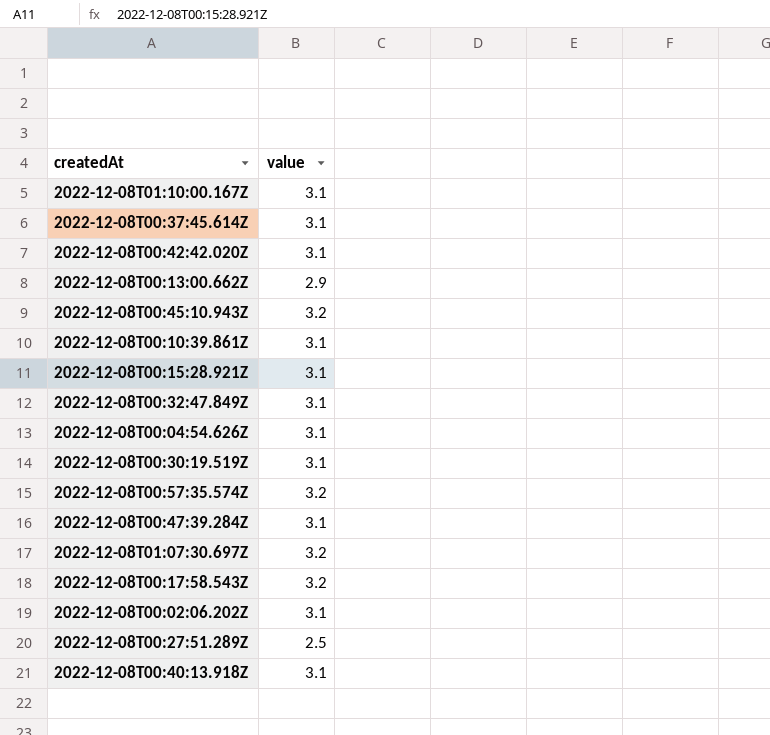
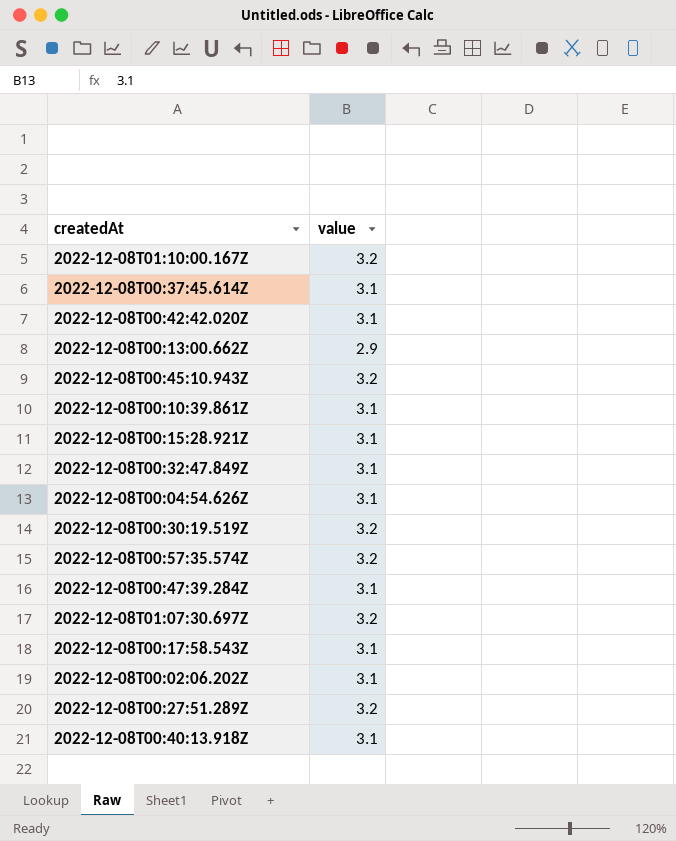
2022-12-08T01:10:00.167Z | value: 3.1 -> 3.2
2022-12-08T00:30:19.519Z | value: 3.1 -> 3.2
2022-12-08T00:17:58.543Z | value: 3.2 -> 3.1
2022-12-08T00:27:51.289Z | value: 2.5 -> 3.2

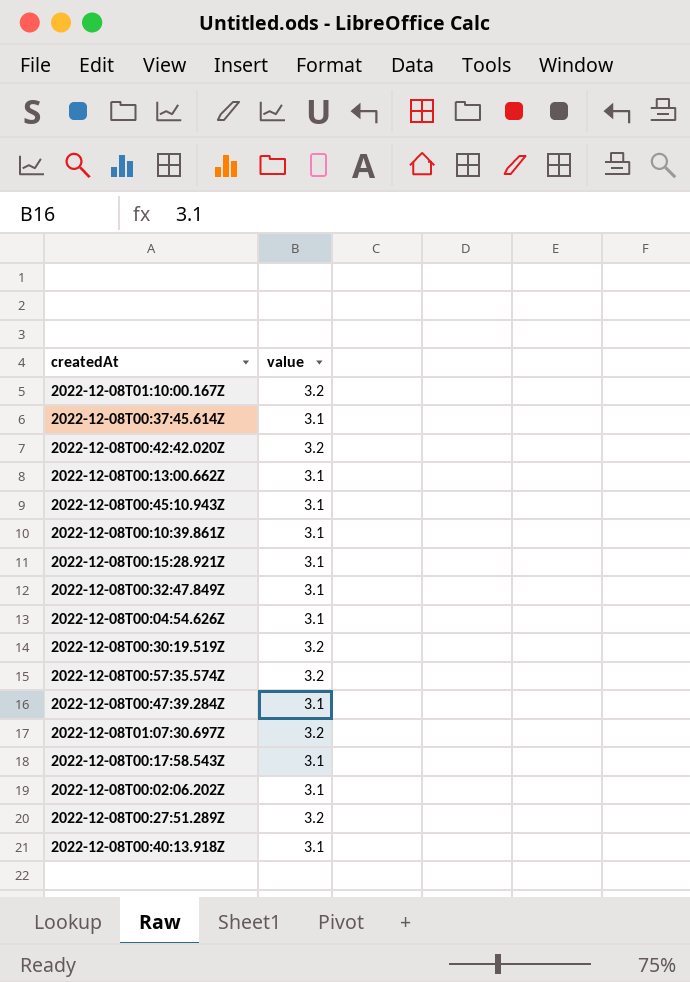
2022-12-08T00:42:42.020Z | value: 3.1 -> 3.2
2022-12-08T00:13:00.662Z | value: 2.9 -> 3.1
2022-12-08T00:45:10.943Z | value: 3.2 -> 3.1

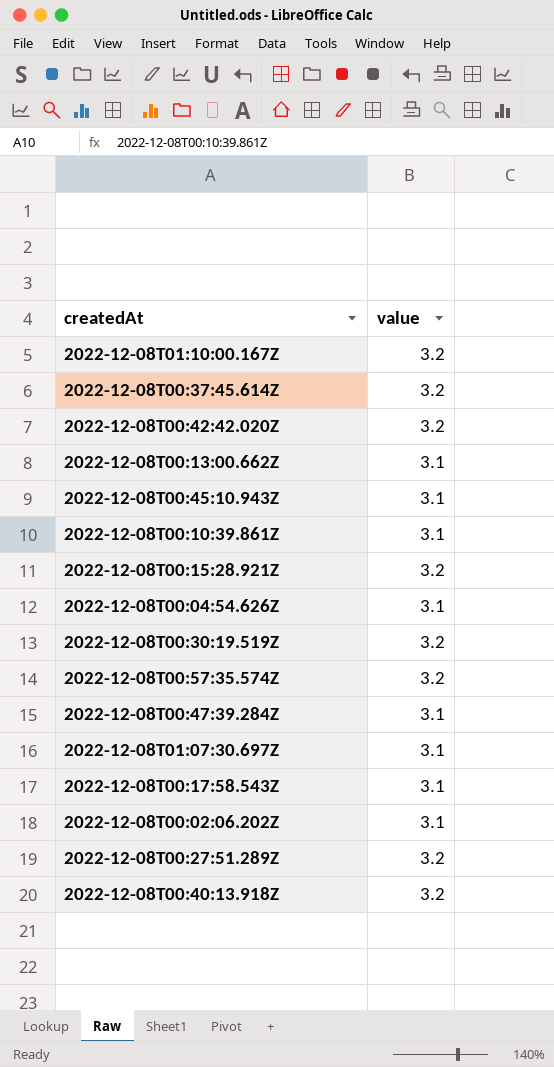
row 2022-12-08T00:32:47.849Z: 3.1 -> none
2022-12-08T00:37:45.614Z | value: 3.1 -> 3.2
2022-12-08T00:15:28.921Z | value: 3.1 -> 3.2
2022-12-08T01:07:30.697Z | value: 3.2 -> 3.1
2022-12-08T00:40:13.918Z | value: 3.1 -> 3.2

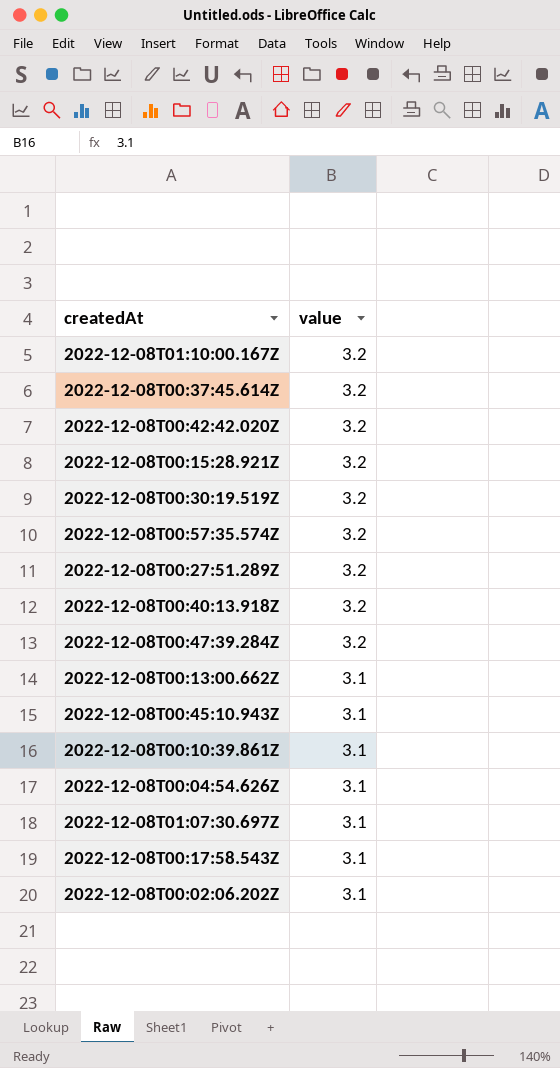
row order: none -> value descending
2022-12-08T00:47:39.284Z | value: 3.1 -> 3.2

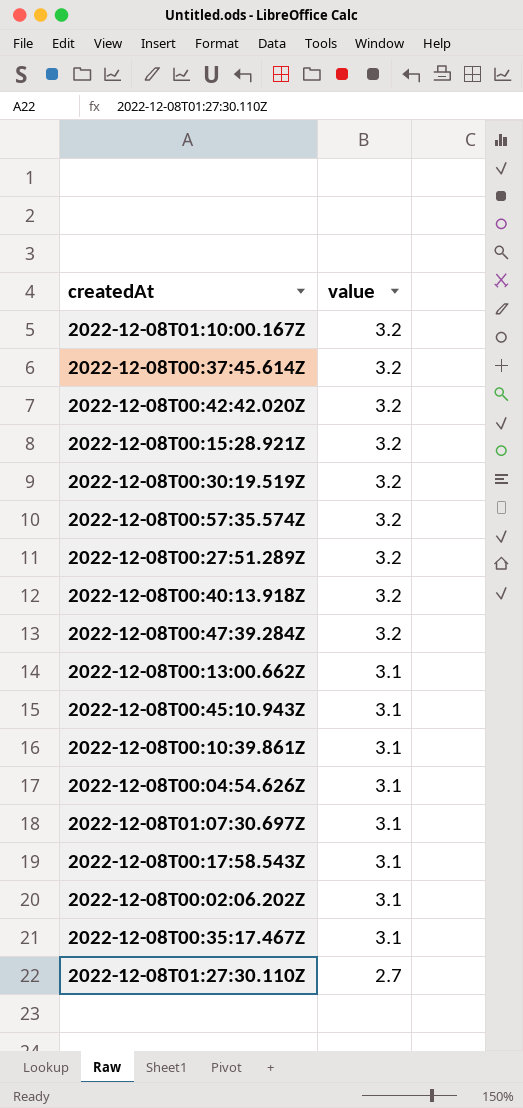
row 2022-12-08T00:35:17.467Z: none -> 3.1
row 2022-12-08T01:27:30.110Z: none -> 2.7

